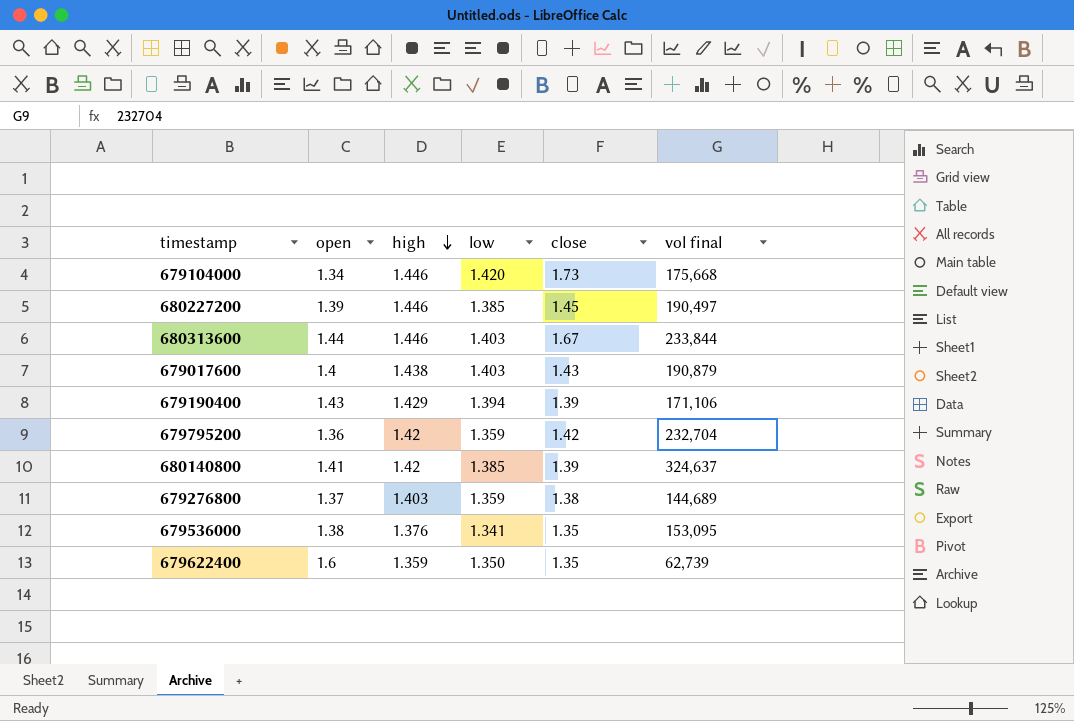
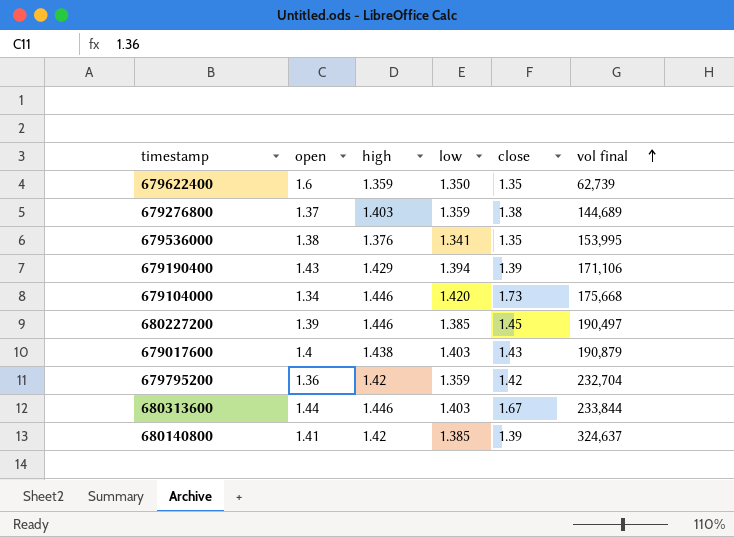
row order: high descending -> vol final ascending
679536000 | vol final: 153,095 -> 153,995

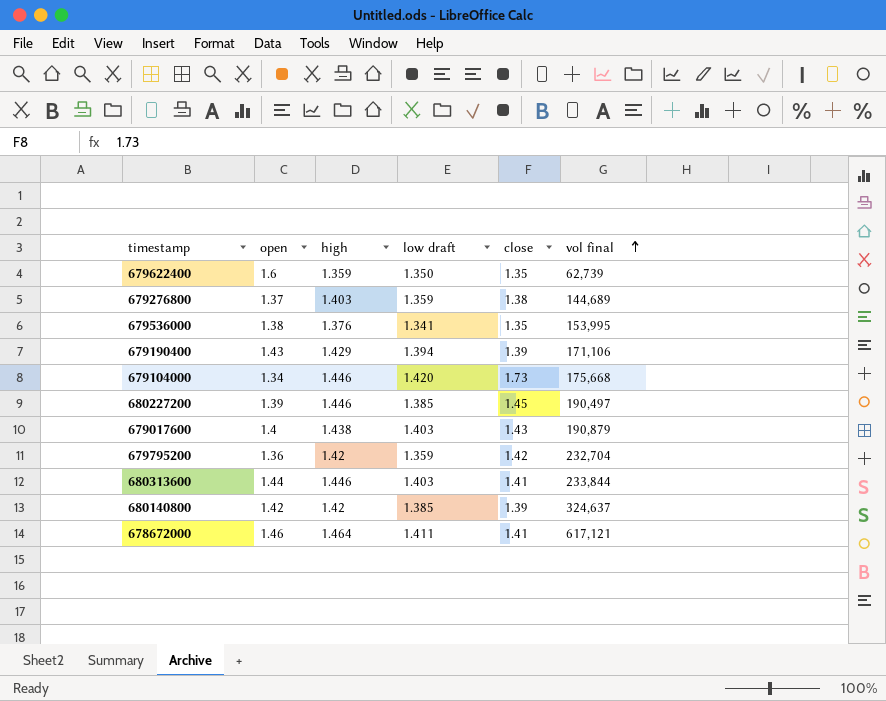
column name: low -> low draft
680313600 | close: 1.67 -> 1.41
680140800 | open: 1.41 -> 1.42
row 678672000: none -> 1.46 | 1.464 | 1.411 | 1.41 | 617,121

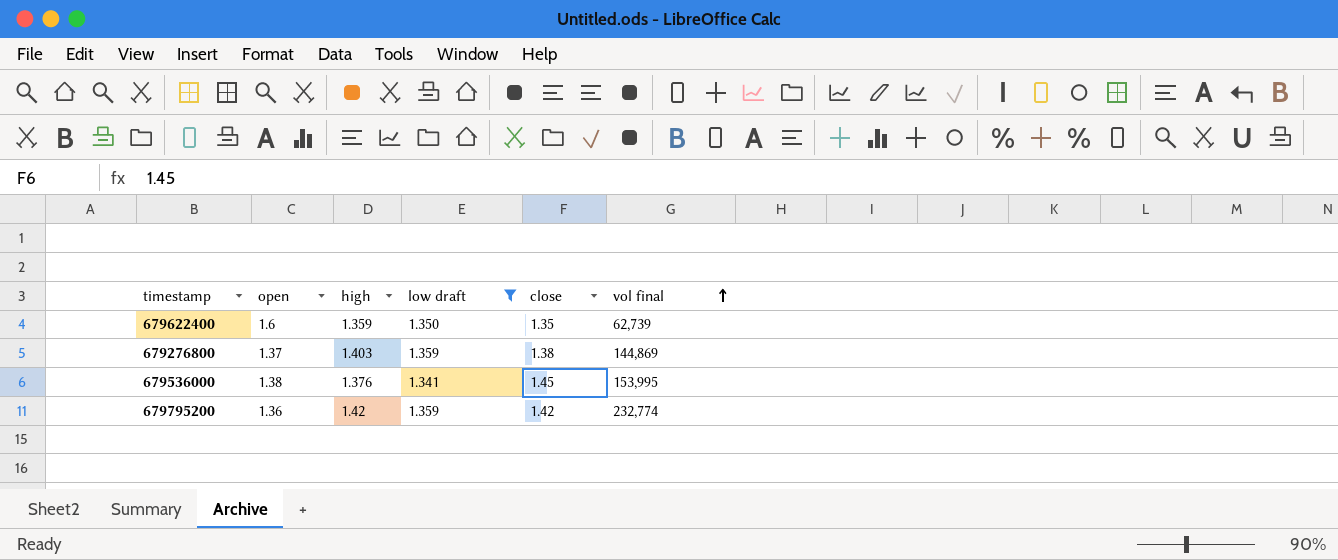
filter: none -> low draft <= 1.359
679276800 | vol final: 144,689 -> 144,869
679536000 | close: 1.35 -> 1.45
679795200 | vol final: 232,704 -> 232,774

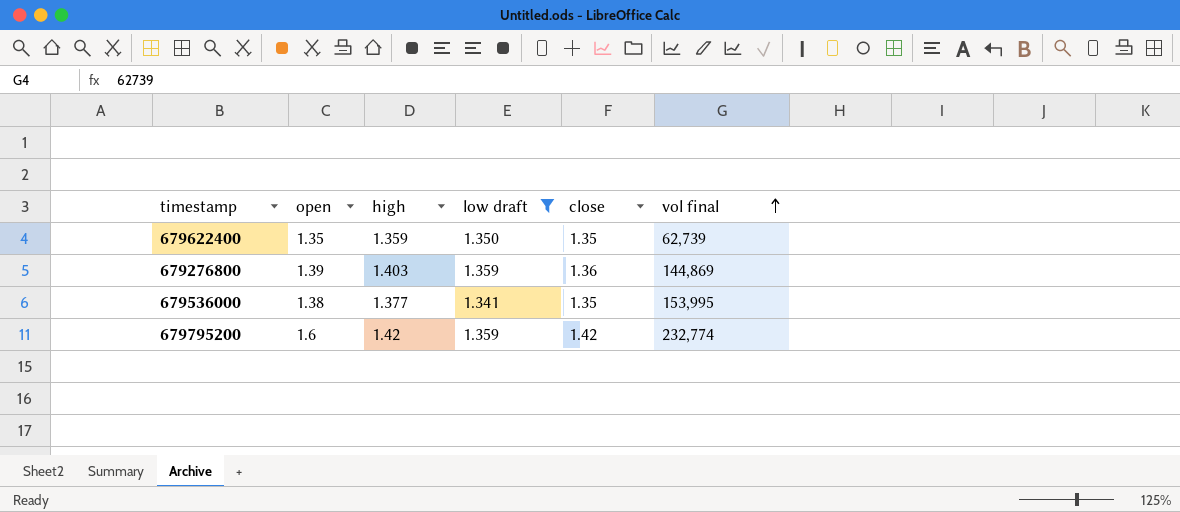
679622400 | open: 1.6 -> 1.35
679276800 | open: 1.37 -> 1.39
679276800 | close: 1.38 -> 1.36
679536000 | high: 1.376 -> 1.377
679536000 | close: 1.45 -> 1.35
679795200 | open: 1.36 -> 1.6

